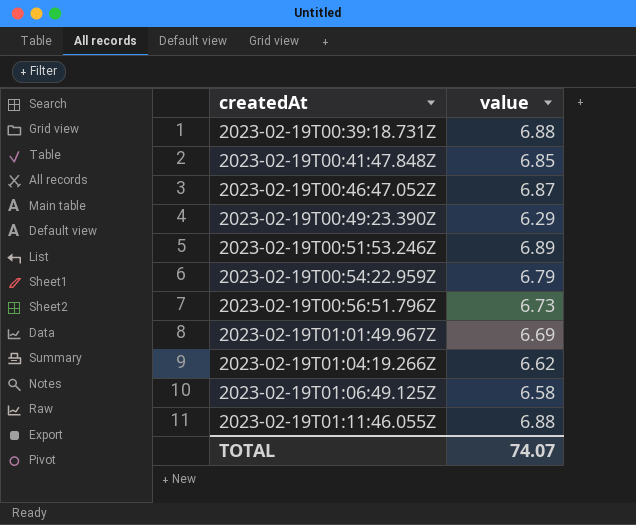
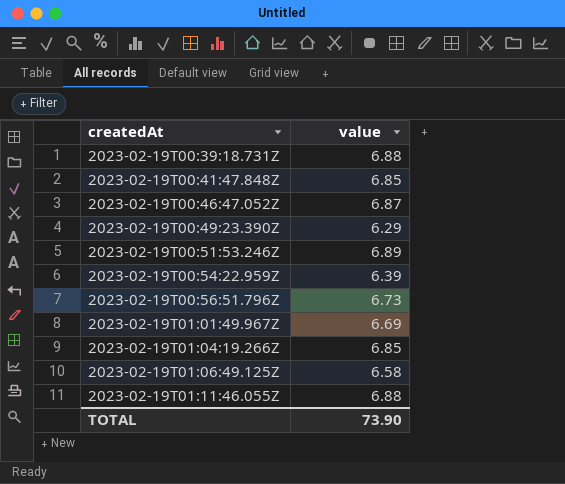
2023-02-19T00:54:22.959Z | value: 6.79 -> 6.39
2023-02-19T01:04:19.266Z | value: 6.62 -> 6.85
TOTAL | value: 74.07 -> 73.90

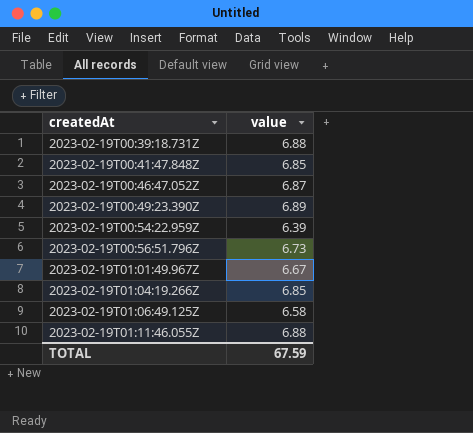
row 2023-02-19T00:51:53.246Z: 6.89 -> none
2023-02-19T00:49:23.390Z | value: 6.29 -> 6.89
2023-02-19T01:01:49.967Z | value: 6.69 -> 6.67
TOTAL | value: 73.90 -> 67.59

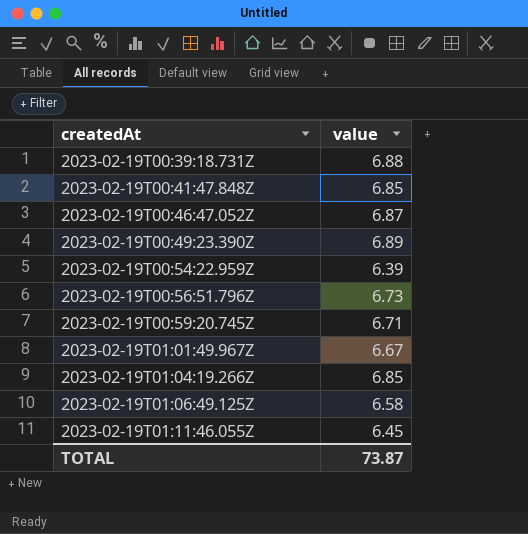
row 2023-02-19T00:59:20.745Z: none -> 6.71
2023-02-19T01:11:46.055Z | value: 6.88 -> 6.45
TOTAL | value: 67.59 -> 73.87

